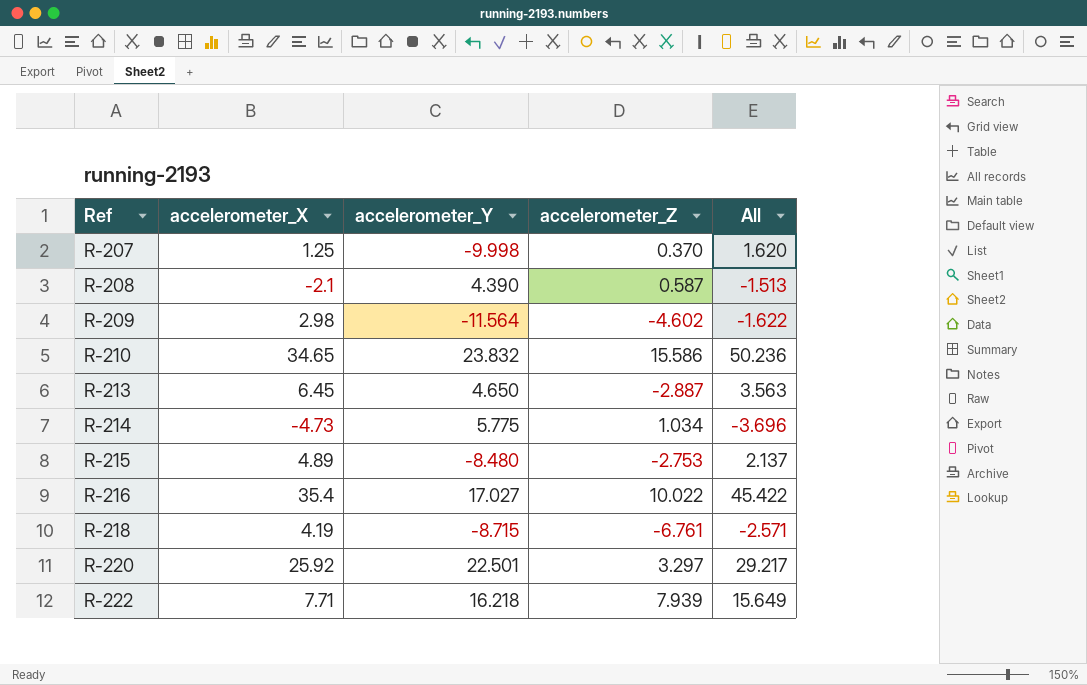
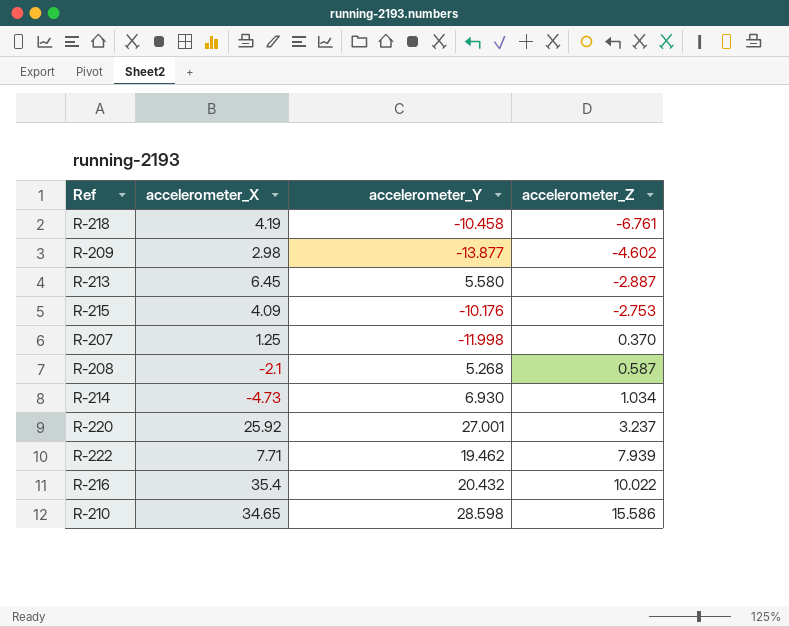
row order: Ref ascending -> accelerometer_Z ascending
column All | formula: [accelerometer_X] + [accelerometer_Z] -> none
R-218 | accelerometer_Y: -8.715 -> -10.458
R-209 | accelerometer_Y: -11.564 -> -13.877
R-213 | accelerometer_Y: 4.650 -> 5.580
R-215 | accelerometer_X: 4.89 -> 4.09
R-215 | accelerometer_Y: -8.480 -> -10.176
R-207 | accelerometer_Y: -9.998 -> -11.998
R-208 | accelerometer_Y: 4.390 -> 5.268
R-214 | accelerometer_Y: 5.775 -> 6.930
R-220 | accelerometer_Y: 22.501 -> 27.001
R-220 | accelerometer_Z: 3.297 -> 3.237
R-222 | accelerometer_Y: 16.218 -> 19.462
R-216 | accelerometer_Y: 17.027 -> 20.432
R-210 | accelerometer_Y: 23.832 -> 28.598

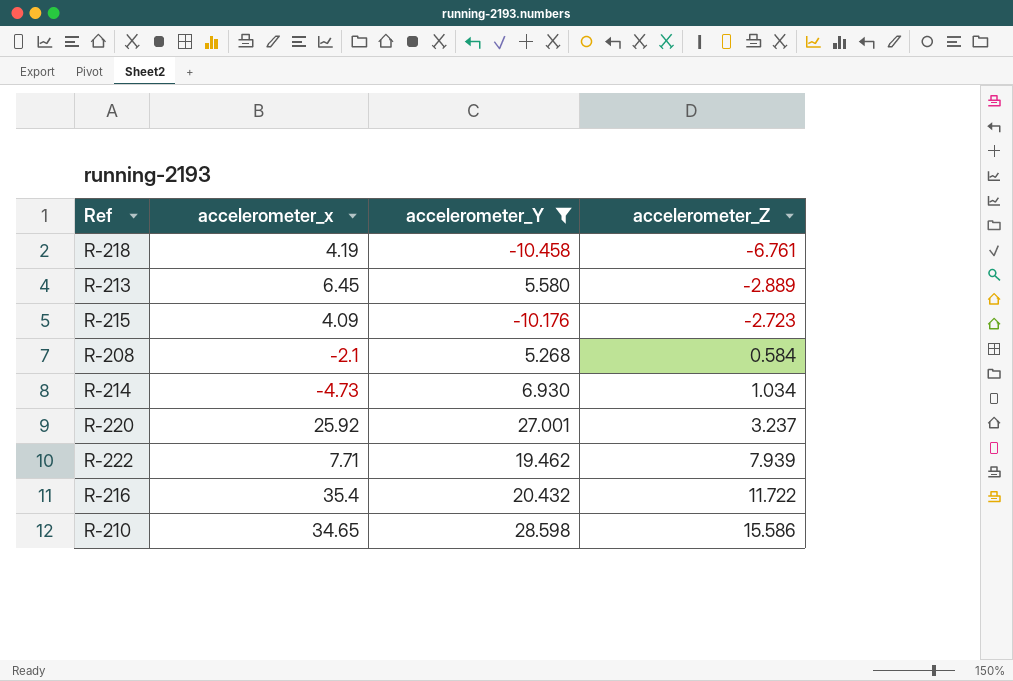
filter: none -> accelerometer_Y >= -10.458
column name: accelerometer_X -> accelerometer_x
R-213 | accelerometer_Z: -2.887 -> -2.889
R-215 | accelerometer_Z: -2.753 -> -2.723
R-208 | accelerometer_Z: 0.587 -> 0.584
R-216 | accelerometer_Z: 10.022 -> 11.722

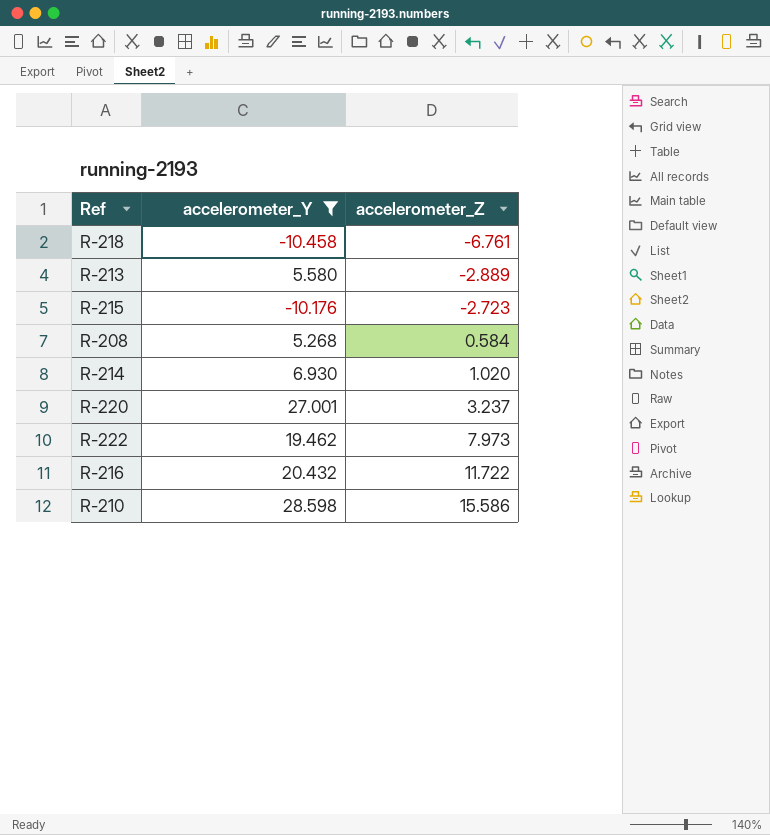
column accelerometer_x | position: 2 -> none
R-214 | accelerometer_Z: 1.034 -> 1.020
R-222 | accelerometer_Z: 7.939 -> 7.973

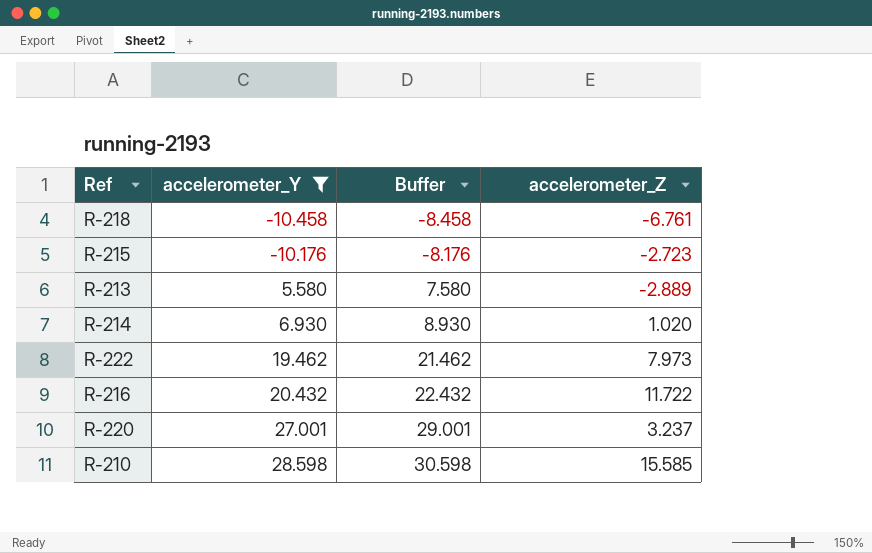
row order: accelerometer_Z ascending -> accelerometer_Y ascending
column Buffer | formula: none -> [accelerometer_Y] + 2
row R-208: 5.268 | 0.584 -> none
R-210 | accelerometer_Z: 15.586 -> 15.585

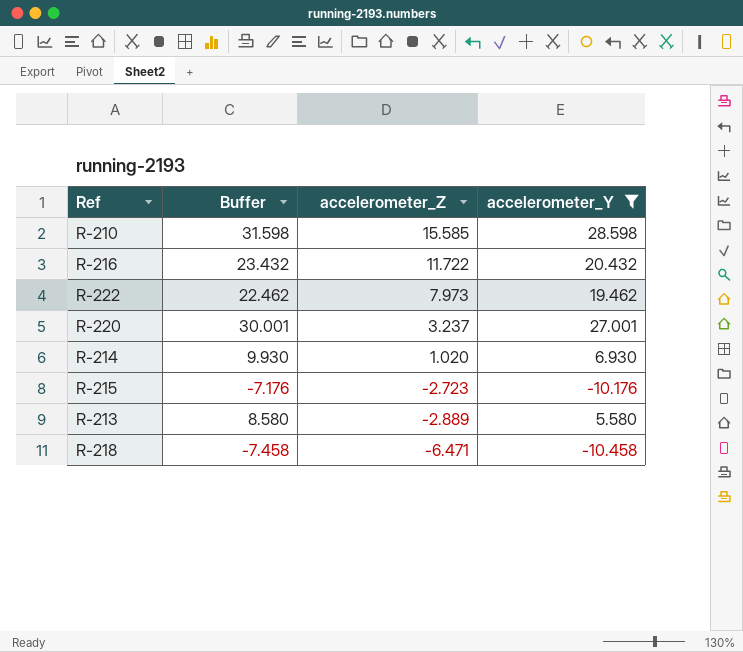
row order: accelerometer_Y ascending -> accelerometer_Z descending
column Buffer | formula: [accelerometer_Y] + 2 -> [accelerometer_Y] + 3
column accelerometer_Y | position: 2 -> 4
R-218 | accelerometer_Z: -6.761 -> -6.471

